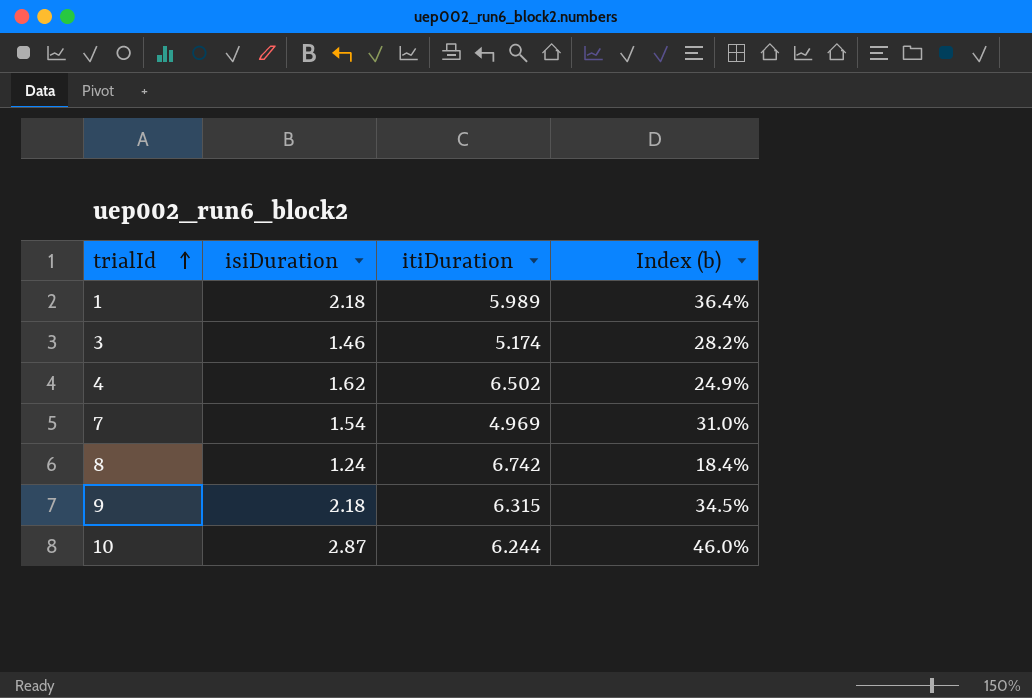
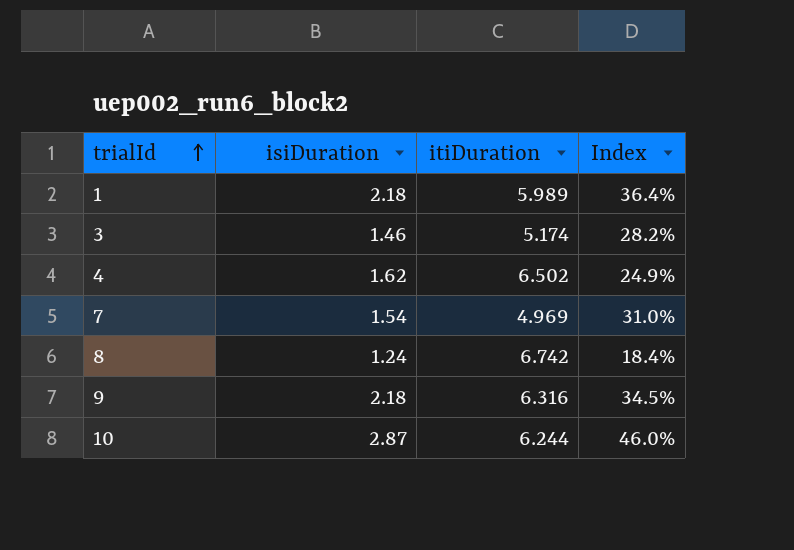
column name: Index (b) -> Index
9 | itiDuration: 6.315 -> 6.316

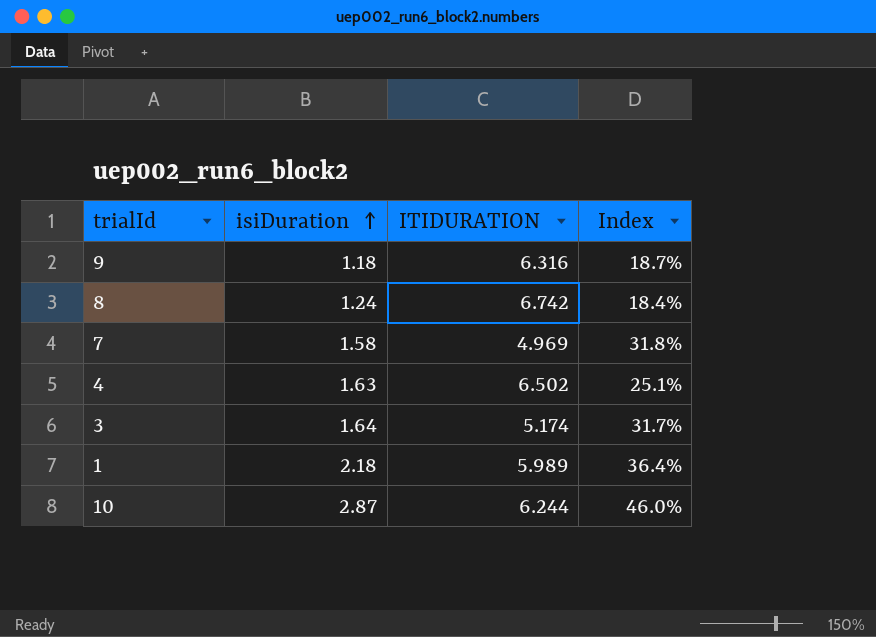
row order: trialId ascending -> isiDuration ascending
column name: itiDuration -> ITIDURATION
9 | isiDuration: 2.18 -> 1.18
9 | Index: 34.5% -> 18.7%
7 | isiDuration: 1.54 -> 1.58
7 | Index: 31.0% -> 31.8%
4 | isiDuration: 1.62 -> 1.63
4 | Index: 24.9% -> 25.1%
3 | isiDuration: 1.46 -> 1.64
3 | Index: 28.2% -> 31.7%

